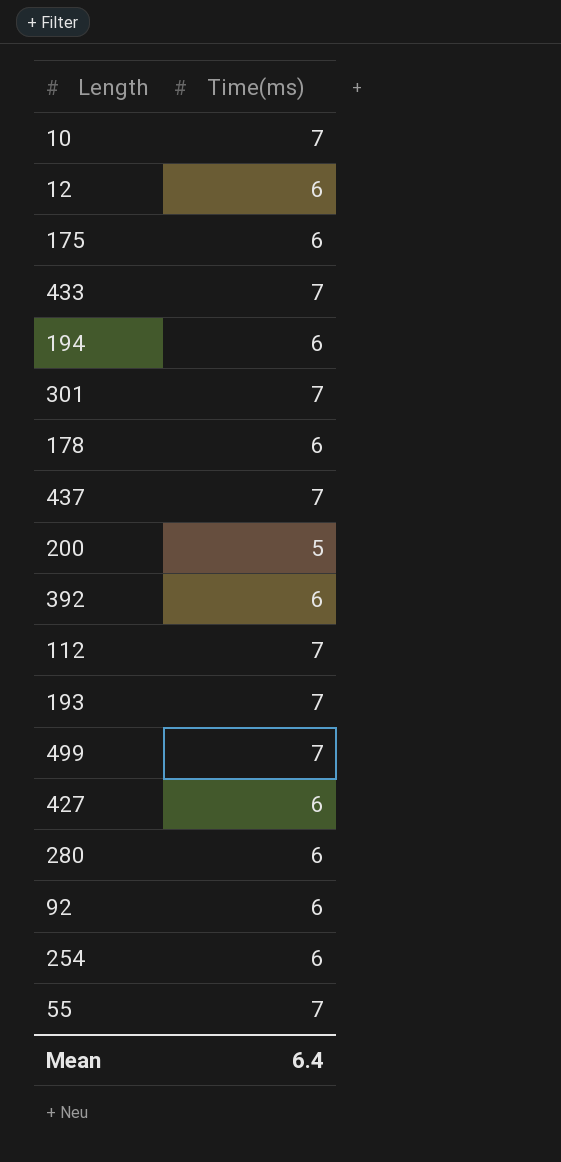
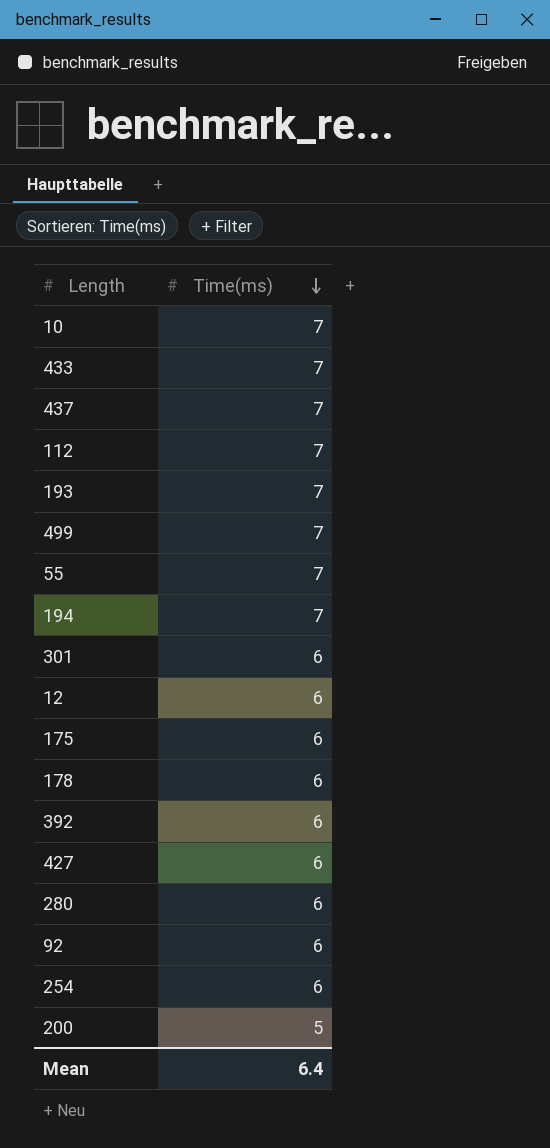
row order: none -> Time(ms) descending
194 | Time(ms): 6 -> 7
301 | Time(ms): 7 -> 6

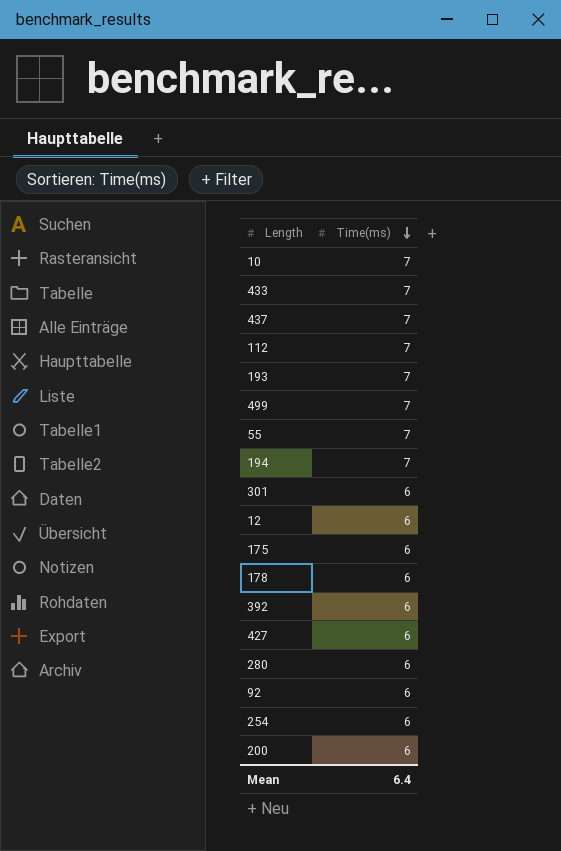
200 | Time(ms): 5 -> 6

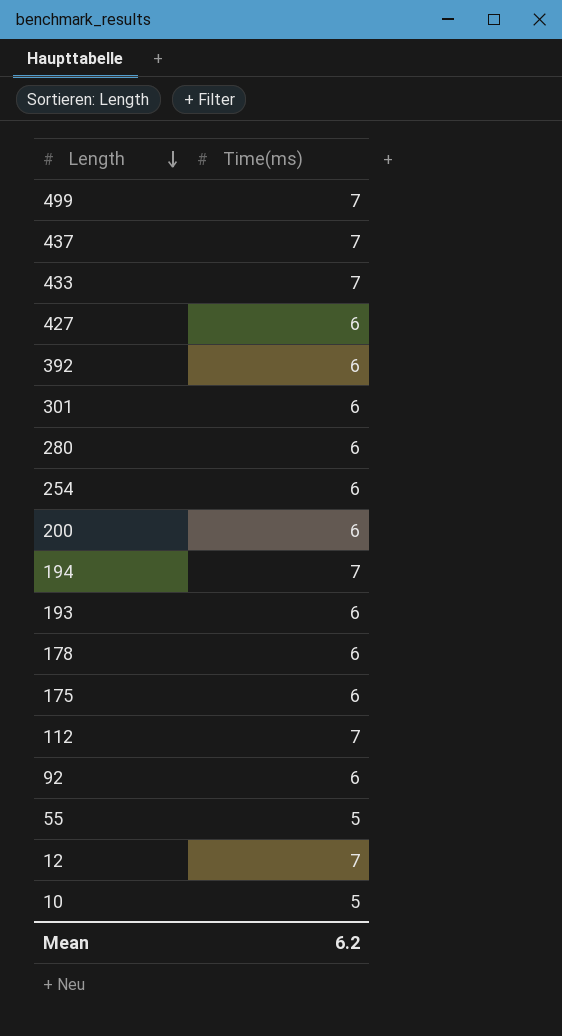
row order: Time(ms) descending -> Length descending
193 | Time(ms): 7 -> 6
55 | Time(ms): 7 -> 5
12 | Time(ms): 6 -> 7
10 | Time(ms): 7 -> 5
Mean | Time(ms): 6.4 -> 6.2

